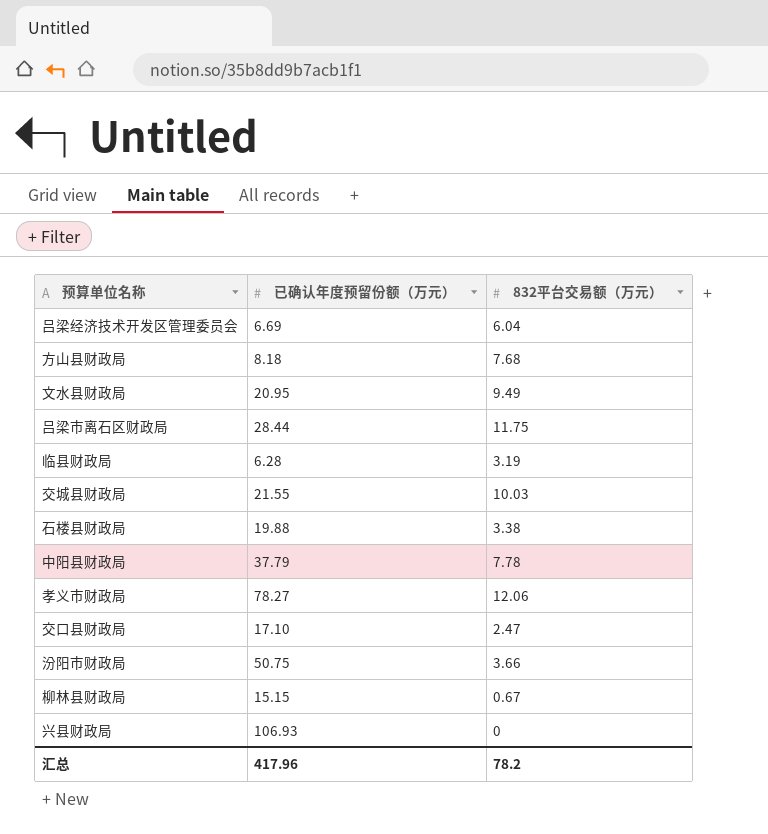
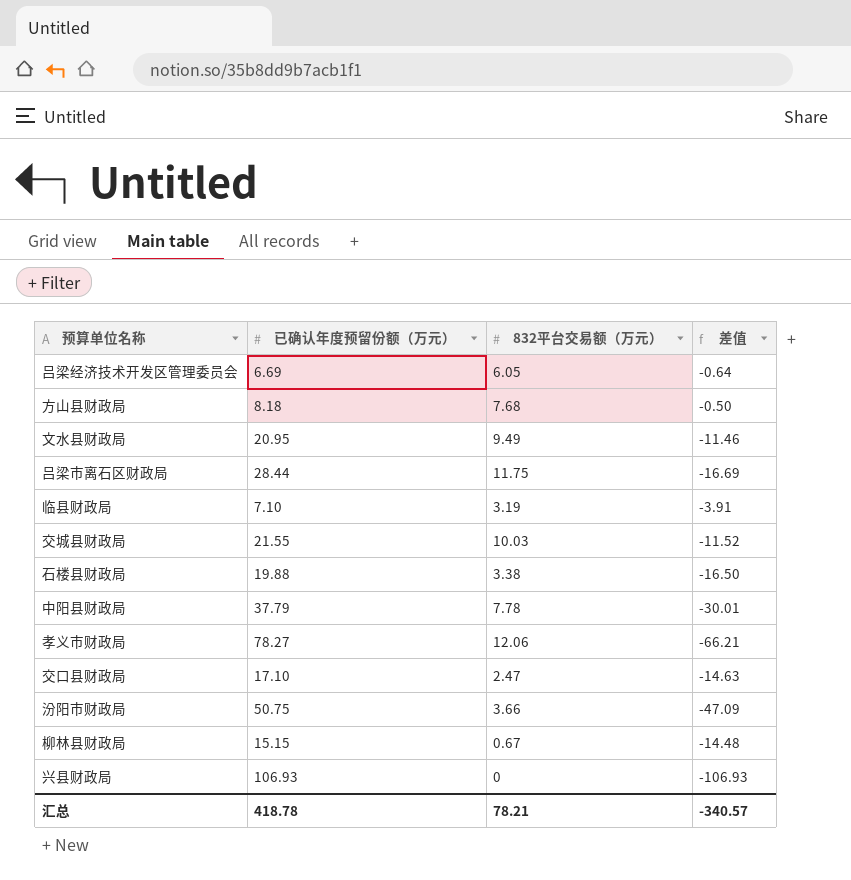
column 差值 | formula: none -> [832平台交易额（万元）] - [已确认年度预留份额（万元）]
吕梁经济技术开发区管理委员会 | 832平台交易额（万元）: 6.04 -> 6.05
临县财政局 | 已确认年度预留份额（万元）: 6.28 -> 7.10
汇总 | 已确认年度预留份额（万元）: 417.96 -> 418.78
汇总 | 832平台交易额（万元）: 78.2 -> 78.21

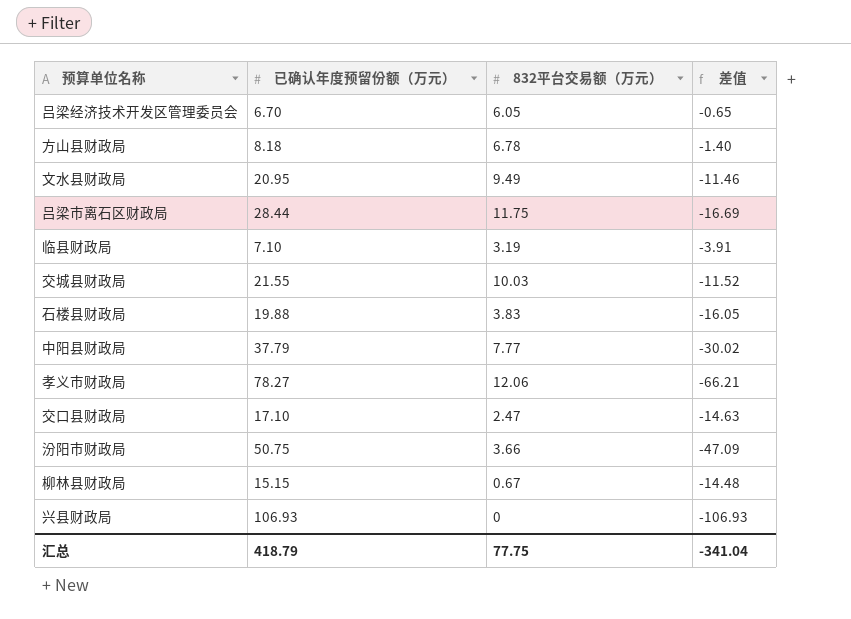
吕梁经济技术开发区管理委员会 | 已确认年度预留份额（万元）: 6.69 -> 6.70
吕梁经济技术开发区管理委员会 | 差值: -0.64 -> -0.65
方山县财政局 | 832平台交易额（万元）: 7.68 -> 6.78
方山县财政局 | 差值: -0.50 -> -1.40
石楼县财政局 | 832平台交易额（万元）: 3.38 -> 3.83
石楼县财政局 | 差值: -16.50 -> -16.05
中阳县财政局 | 832平台交易额（万元）: 7.78 -> 7.77
中阳县财政局 | 差值: -30.01 -> -30.02
汇总 | 已确认年度预留份额（万元）: 418.78 -> 418.79
汇总 | 832平台交易额（万元）: 78.21 -> 77.75
汇总 | 差值: -340.57 -> -341.04

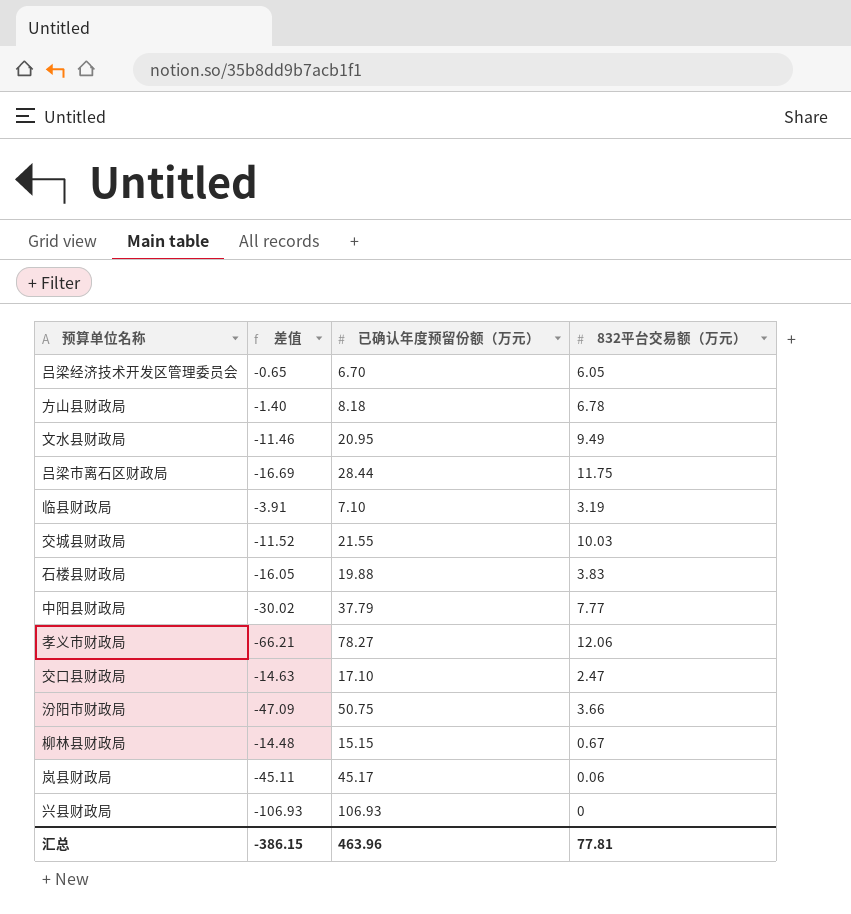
column 差值 | position: 4 -> 2
row 岚县财政局: none -> -45.11 | 45.17 | 0.06
汇总 | 差值: -341.04 -> -386.15
汇总 | 已确认年度预留份额（万元）: 418.79 -> 463.96
汇总 | 832平台交易额（万元）: 77.75 -> 77.81

